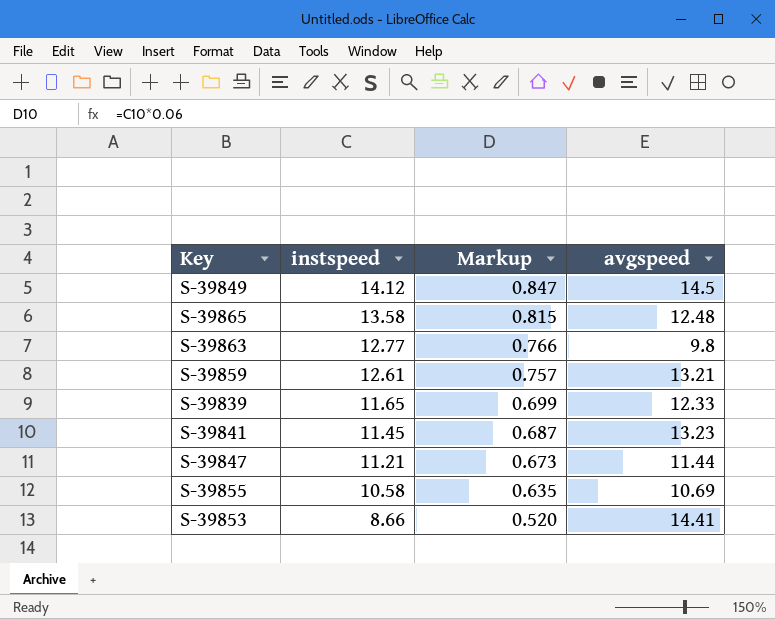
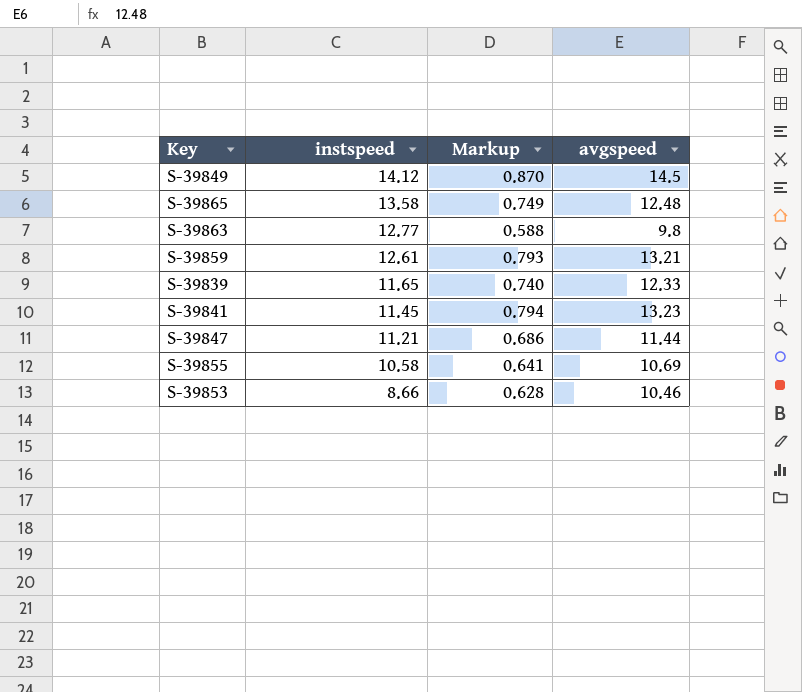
column Markup | formula: [instspeed] * 0.06 -> [avgspeed] * 0.06
S-39853 | avgspeed: 14.41 -> 10.46

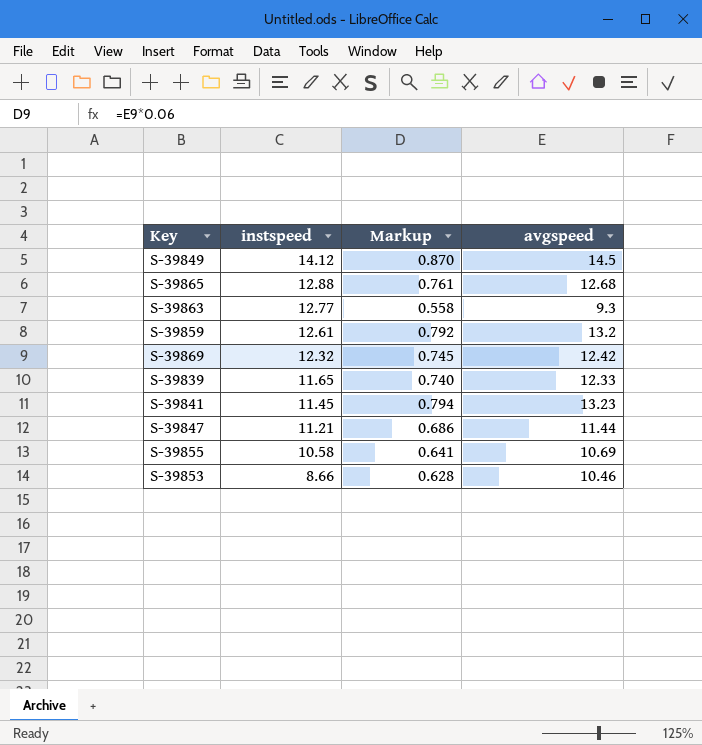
S-39865 | instspeed: 13.58 -> 12.88
S-39865 | Markup: 0.749 -> 0.761
S-39865 | avgspeed: 12.48 -> 12.68
S-39863 | Markup: 0.588 -> 0.558
S-39863 | avgspeed: 9.8 -> 9.3
S-39859 | Markup: 0.793 -> 0.792
S-39859 | avgspeed: 13.21 -> 13.2
row S-39869: none -> 12.32 | 0.745 | 12.42

